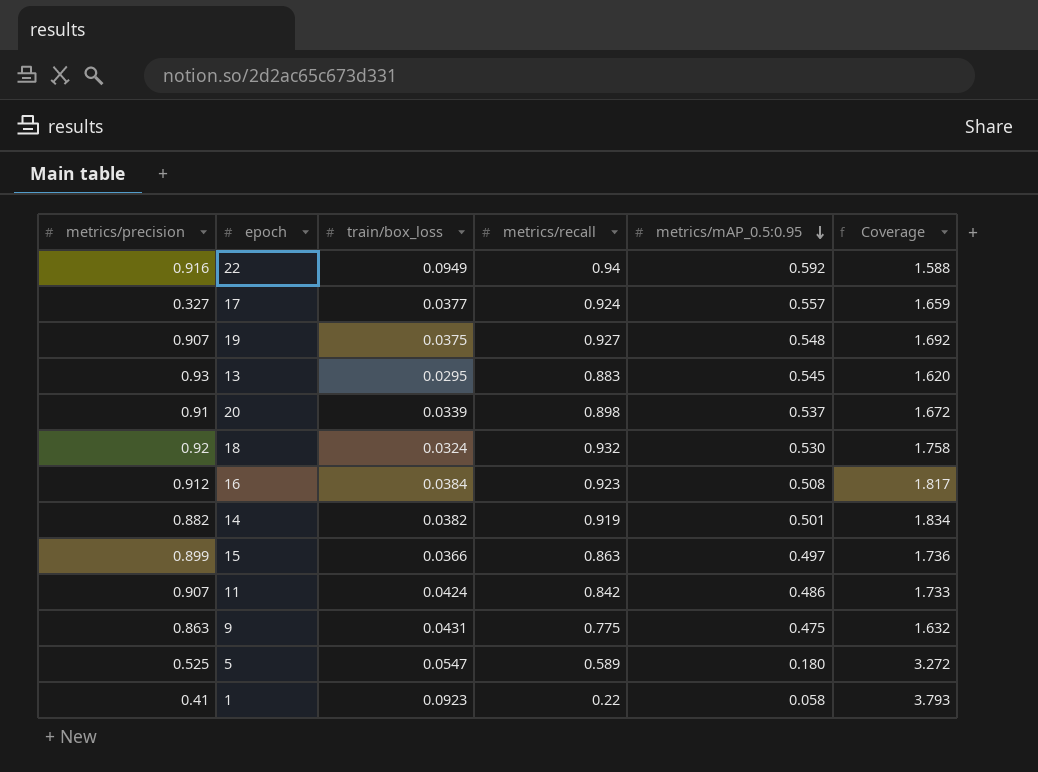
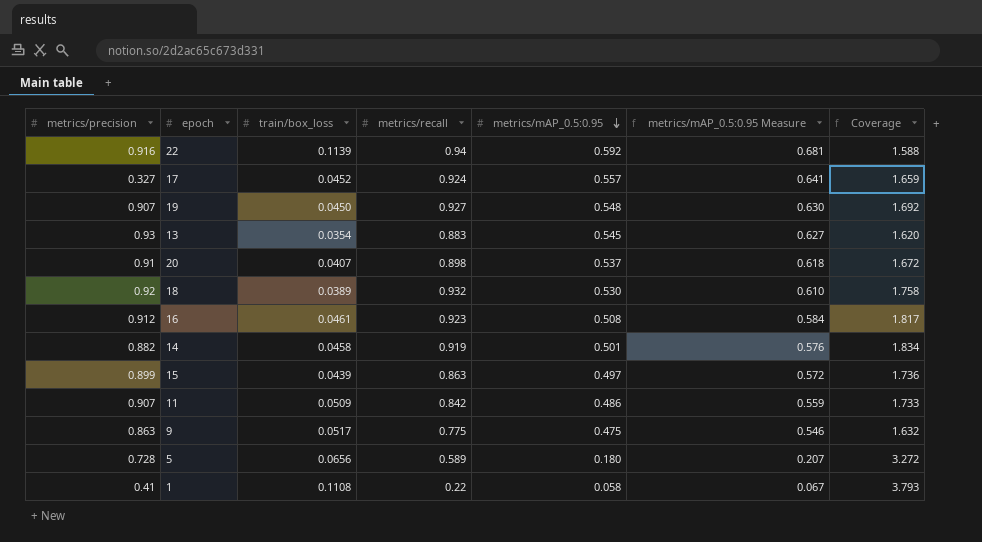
column metrics/mAP_0.5:0.95 Measure | formula: none -> [metrics/mAP_0.5:0.95] * 1.15
22 | train/box_loss: 0.0949 -> 0.1139
17 | train/box_loss: 0.0377 -> 0.0452
19 | train/box_loss: 0.0375 -> 0.0450
13 | train/box_loss: 0.0295 -> 0.0354
20 | train/box_loss: 0.0339 -> 0.0407
18 | train/box_loss: 0.0324 -> 0.0389
16 | train/box_loss: 0.0384 -> 0.0461
14 | train/box_loss: 0.0382 -> 0.0458
15 | train/box_loss: 0.0366 -> 0.0439
11 | train/box_loss: 0.0424 -> 0.0509
9 | train/box_loss: 0.0431 -> 0.0517
5 | metrics/precision: 0.525 -> 0.728
5 | train/box_loss: 0.0547 -> 0.0656
1 | train/box_loss: 0.0923 -> 0.1108

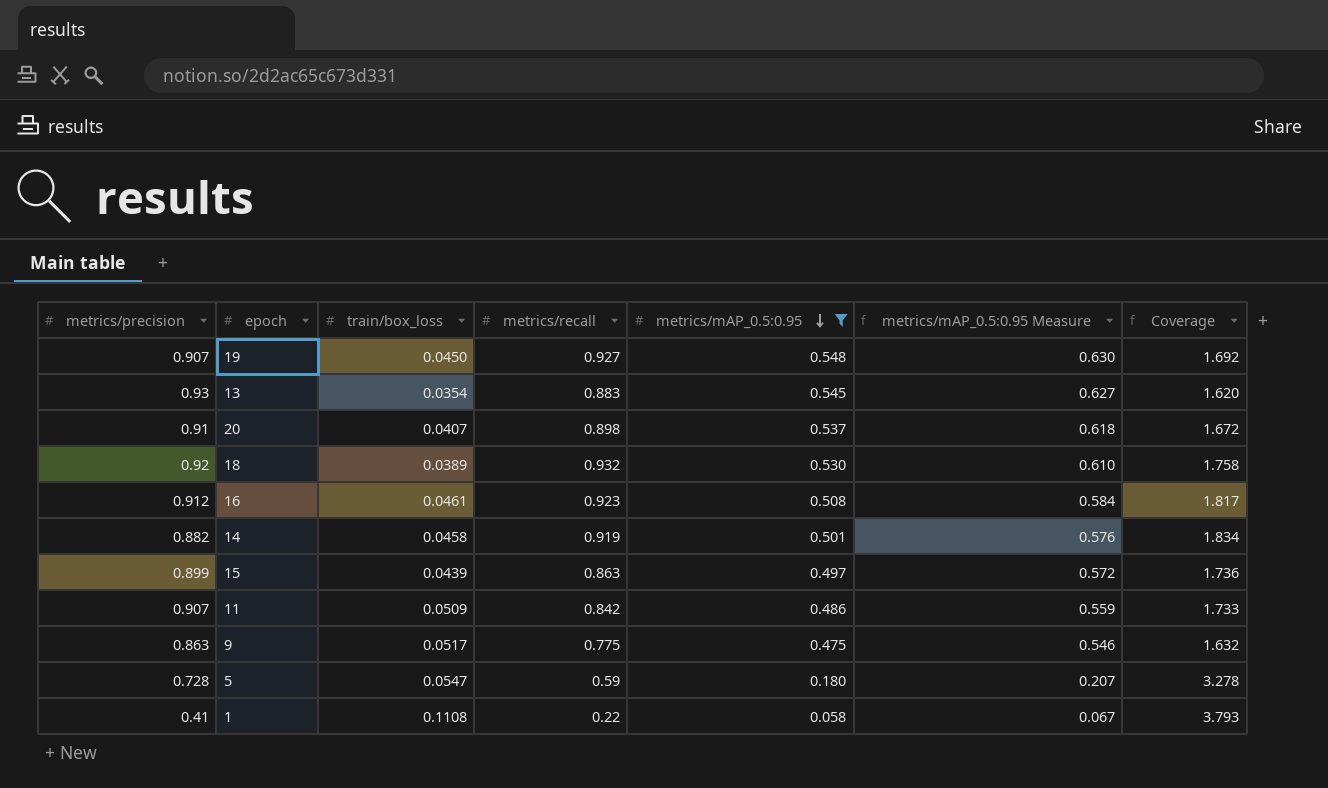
filter: none -> metrics/mAP_0.5:0.95 <= 0.548
5 | train/box_loss: 0.0656 -> 0.0547
5 | metrics/recall: 0.589 -> 0.59
5 | Coverage: 3.272 -> 3.278

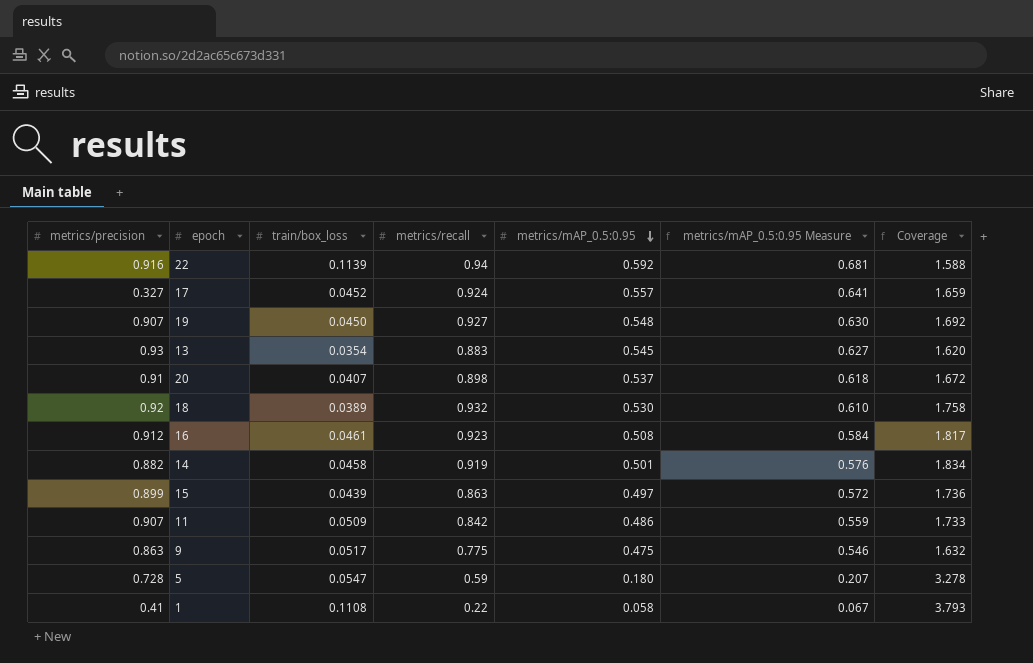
filter: metrics/mAP_0.5:0.95 <= 0.548 -> none

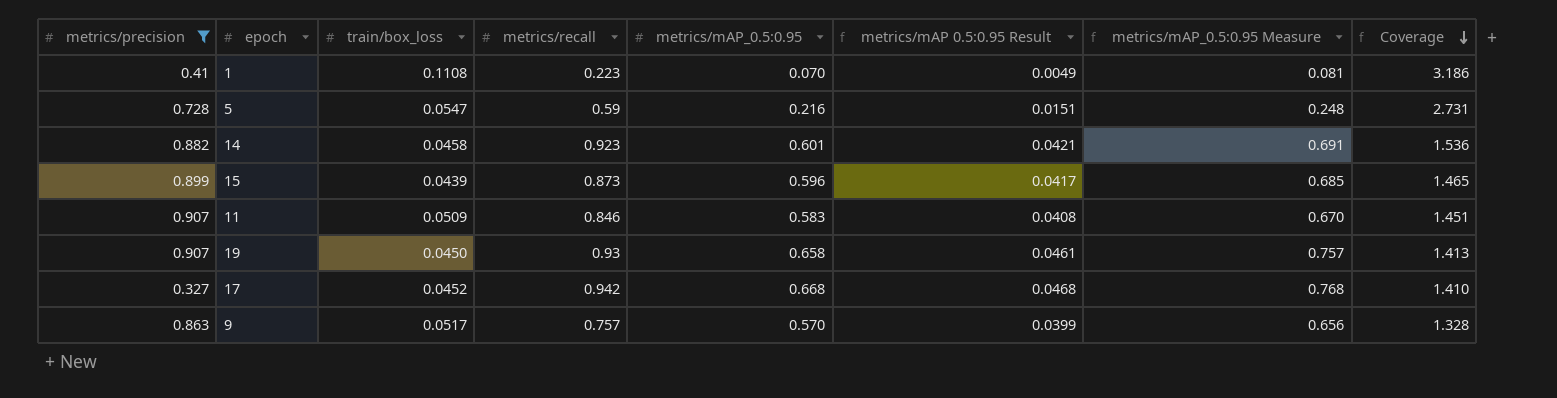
filter: none -> metrics/precision <= 0.907
row order: metrics/mAP_0.5:0.95 descending -> Coverage descending
column metrics/mAP 0.5:0.95 Result | formula: none -> [metrics/mAP_0.5:0.95] * 0.07
1 | metrics/recall: 0.22 -> 0.223
1 | metrics/mAP_0.5:0.95: 0.058 -> 0.070
1 | metrics/mAP_0.5:0.95 Measure: 0.067 -> 0.081
1 | Coverage: 3.793 -> 3.186
5 | metrics/mAP_0.5:0.95: 0.180 -> 0.216
5 | metrics/mAP_0.5:0.95 Measure: 0.207 -> 0.248
5 | Coverage: 3.278 -> 2.731
14 | metrics/recall: 0.919 -> 0.923
14 | metrics/mAP_0.5:0.95: 0.501 -> 0.601
14 | metrics/mAP_0.5:0.95 Measure: 0.576 -> 0.691
14 | Coverage: 1.834 -> 1.536
15 | metrics/recall: 0.863 -> 0.873
15 | metrics/mAP_0.5:0.95: 0.497 -> 0.596
15 | metrics/mAP_0.5:0.95 Measure: 0.572 -> 0.685
15 | Coverage: 1.736 -> 1.465
11 | metrics/recall: 0.842 -> 0.846
11 | metrics/mAP_0.5:0.95: 0.486 -> 0.583
11 | metrics/mAP_0.5:0.95 Measure: 0.559 -> 0.670
11 | Coverage: 1.733 -> 1.451
19 | metrics/recall: 0.927 -> 0.93
19 | metrics/mAP_0.5:0.95: 0.548 -> 0.658
19 | metrics/mAP_0.5:0.95 Measure: 0.630 -> 0.757
19 | Coverage: 1.692 -> 1.413
17 | metrics/recall: 0.924 -> 0.942
17 | metrics/mAP_0.5:0.95: 0.557 -> 0.668
17 | metrics/mAP_0.5:0.95 Measure: 0.641 -> 0.768
17 | Coverage: 1.659 -> 1.410
9 | metrics/recall: 0.775 -> 0.757
9 | metrics/mAP_0.5:0.95: 0.475 -> 0.570
9 | metrics/mAP_0.5:0.95 Measure: 0.546 -> 0.656
9 | Coverage: 1.632 -> 1.328

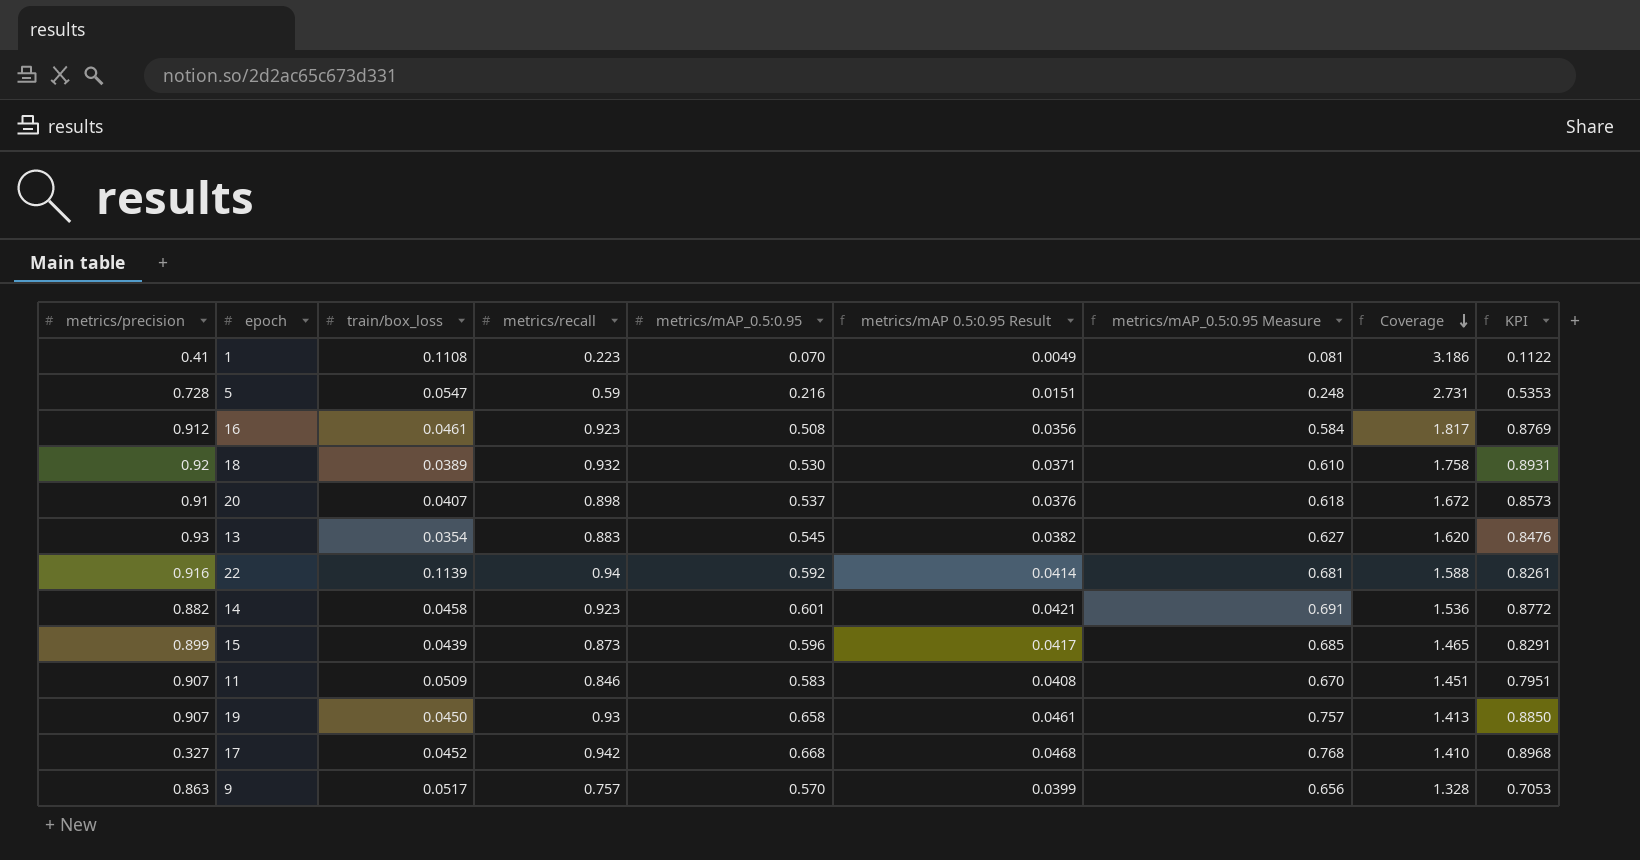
filter: metrics/precision <= 0.907 -> none
column KPI | formula: none -> [metrics/recall] - [train/box_loss]

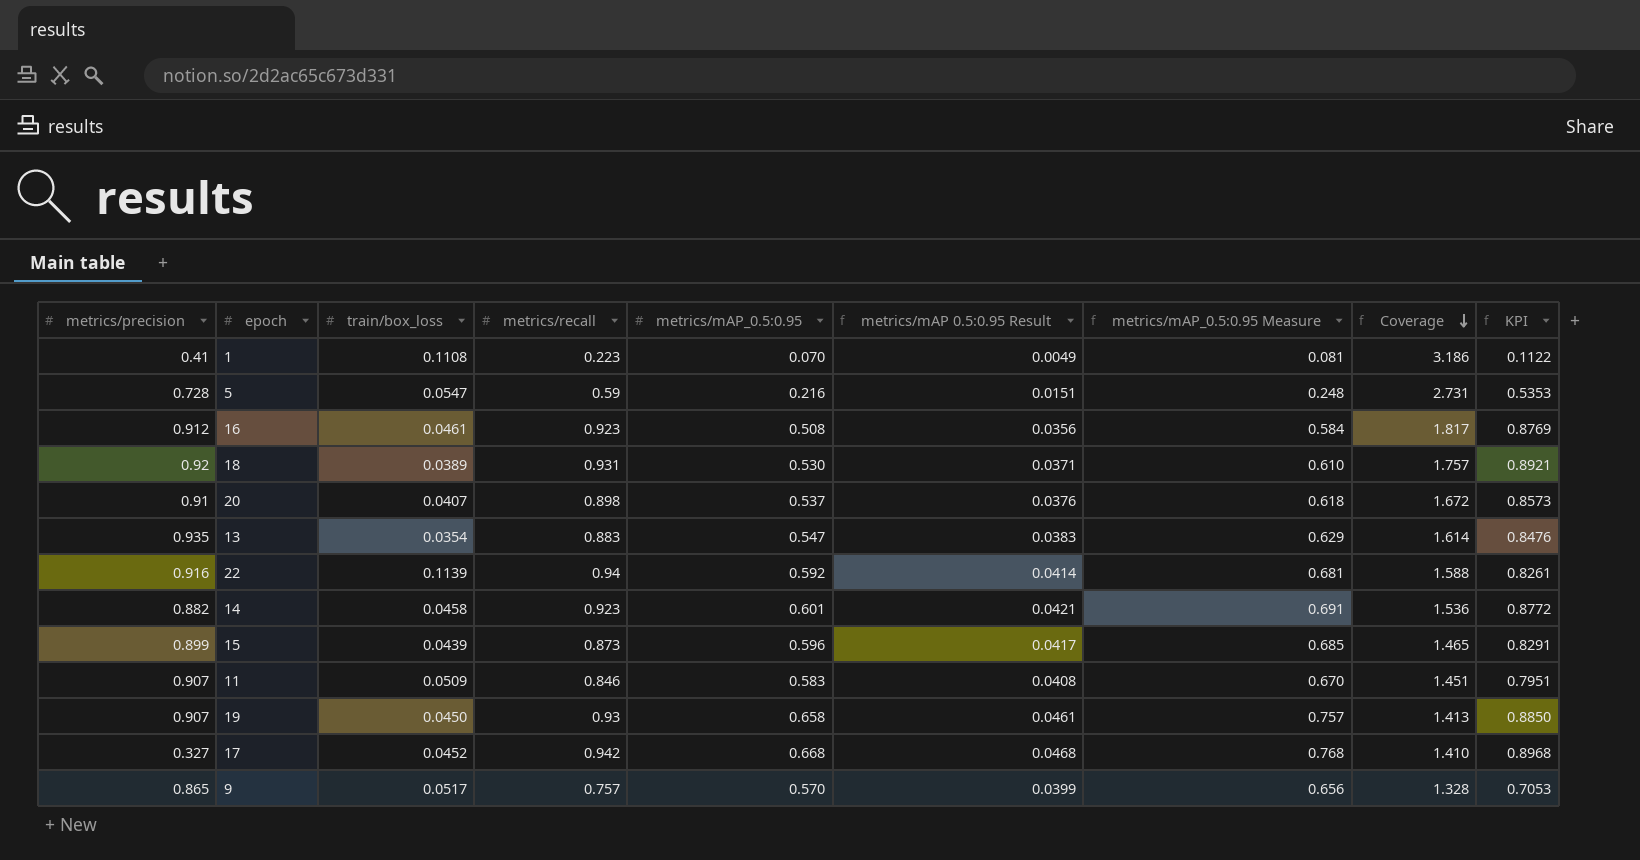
18 | metrics/recall: 0.932 -> 0.931
18 | Coverage: 1.758 -> 1.757
18 | KPI: 0.8931 -> 0.8921
13 | metrics/precision: 0.93 -> 0.935
13 | metrics/mAP_0.5:0.95: 0.545 -> 0.547
13 | metrics/mAP 0.5:0.95 Result: 0.0382 -> 0.0383
13 | metrics/mAP_0.5:0.95 Measure: 0.627 -> 0.629
13 | Coverage: 1.620 -> 1.614
9 | metrics/precision: 0.863 -> 0.865

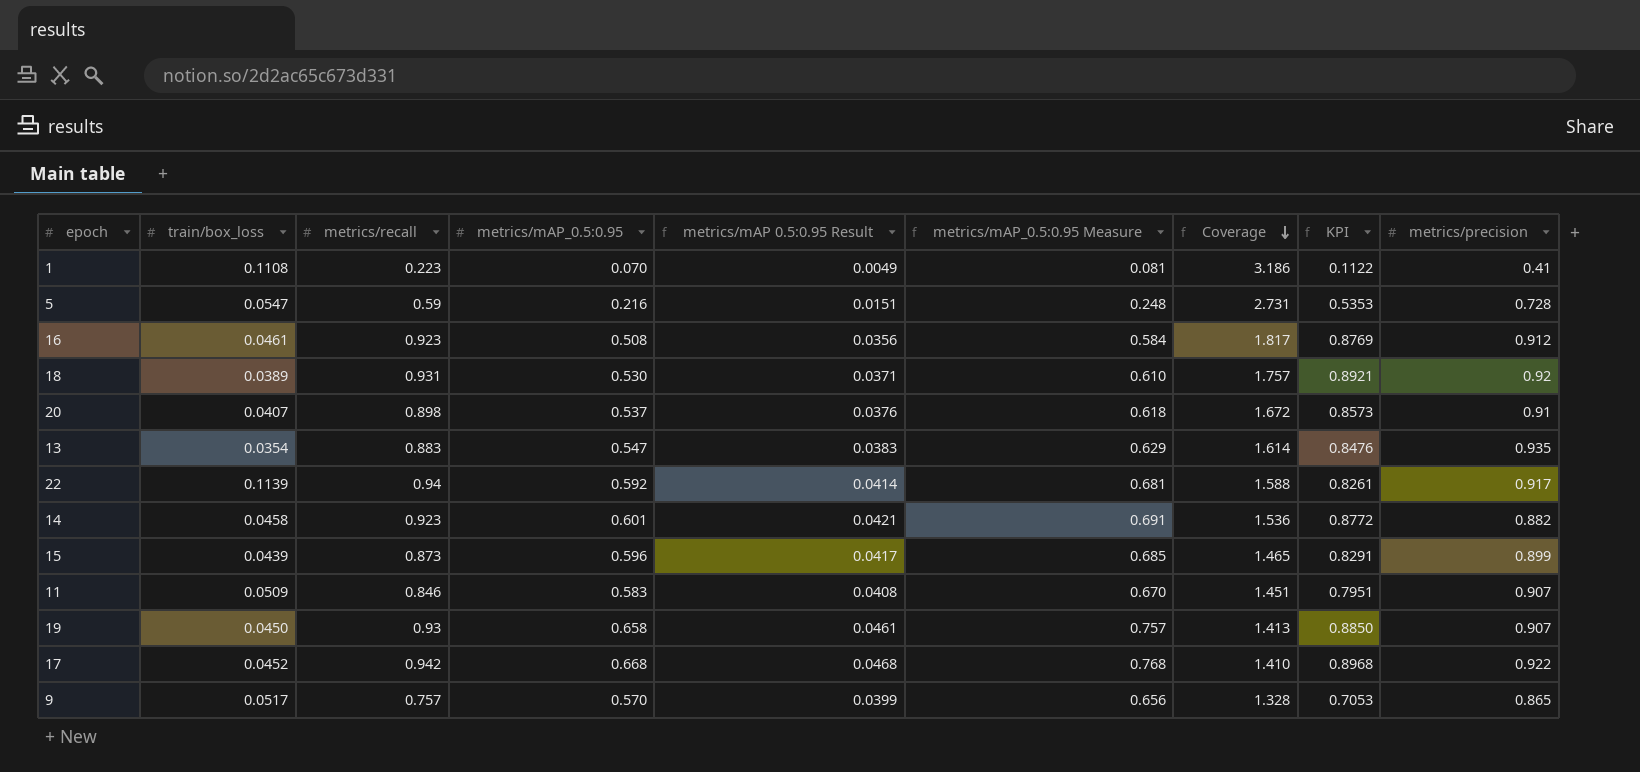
column metrics/precision | position: 1 -> 9
22 | metrics/precision: 0.916 -> 0.917
17 | metrics/precision: 0.327 -> 0.922

